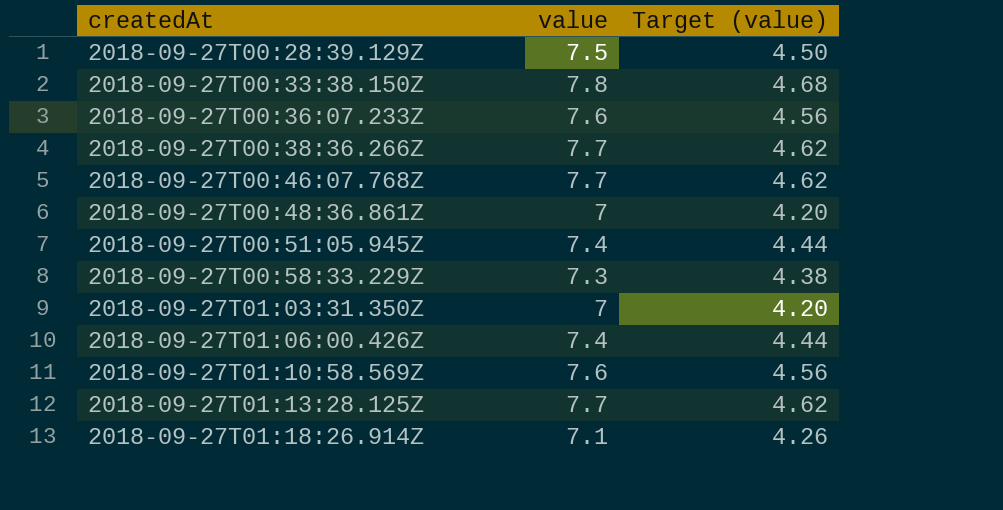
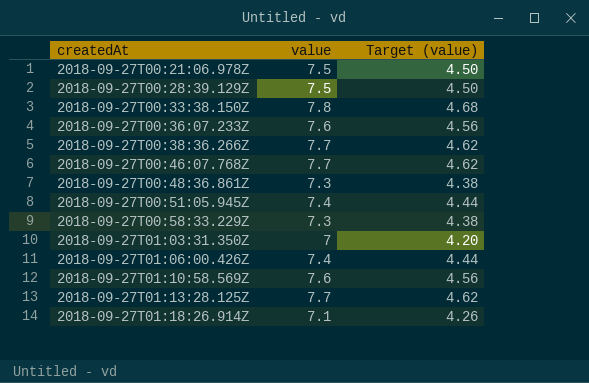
row 2018-09-27T00:21:06.978Z: none -> 7.5 | 4.50
2018-09-27T00:48:36.861Z | value: 7 -> 7.3
2018-09-27T00:48:36.861Z | Target (value): 4.20 -> 4.38

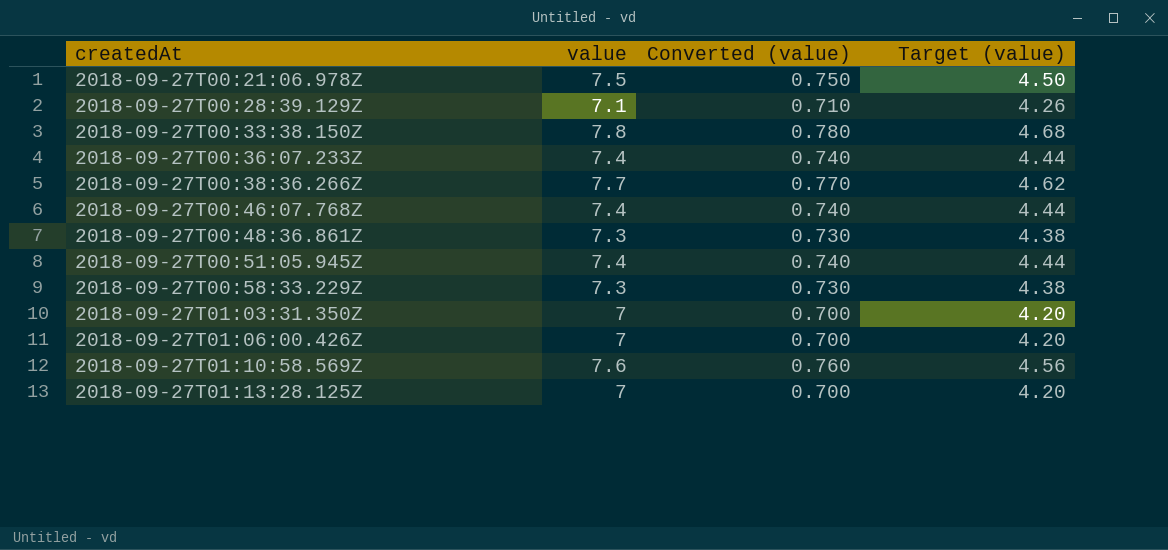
column Converted (value) | formula: none -> [value] * 0.1
row 2018-09-27T01:18:26.914Z: 7.1 | 4.26 -> none
2018-09-27T00:28:39.129Z | value: 7.5 -> 7.1
2018-09-27T00:28:39.129Z | Target (value): 4.50 -> 4.26
2018-09-27T00:36:07.233Z | value: 7.6 -> 7.4
2018-09-27T00:36:07.233Z | Target (value): 4.56 -> 4.44
2018-09-27T00:46:07.768Z | value: 7.7 -> 7.4
2018-09-27T00:46:07.768Z | Target (value): 4.62 -> 4.44
2018-09-27T01:06:00.426Z | value: 7.4 -> 7
2018-09-27T01:06:00.426Z | Target (value): 4.44 -> 4.20
2018-09-27T01:13:28.125Z | value: 7.7 -> 7
2018-09-27T01:13:28.125Z | Target (value): 4.62 -> 4.20

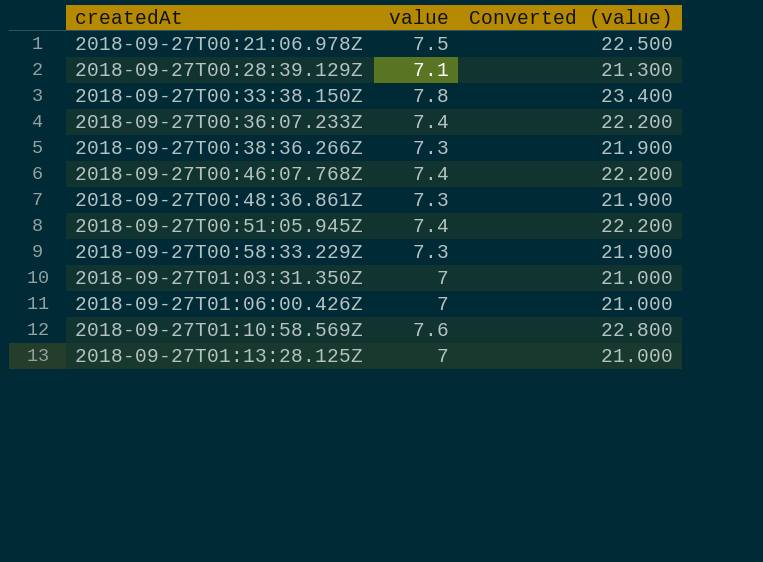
column Target (value) | formula: [value] * 0.6 -> none
column Converted (value) | formula: [value] * 0.1 -> [value] * 3
2018-09-27T00:38:36.266Z | value: 7.7 -> 7.3

